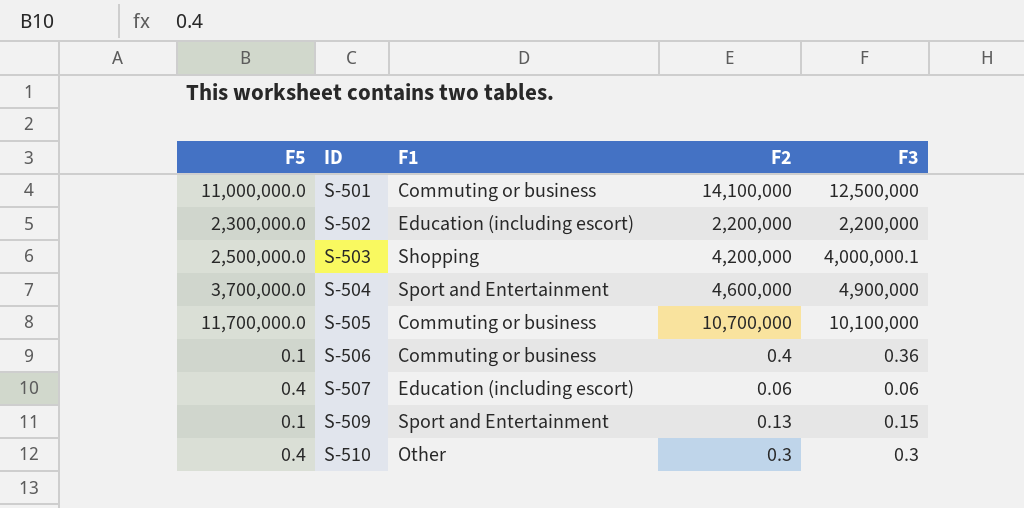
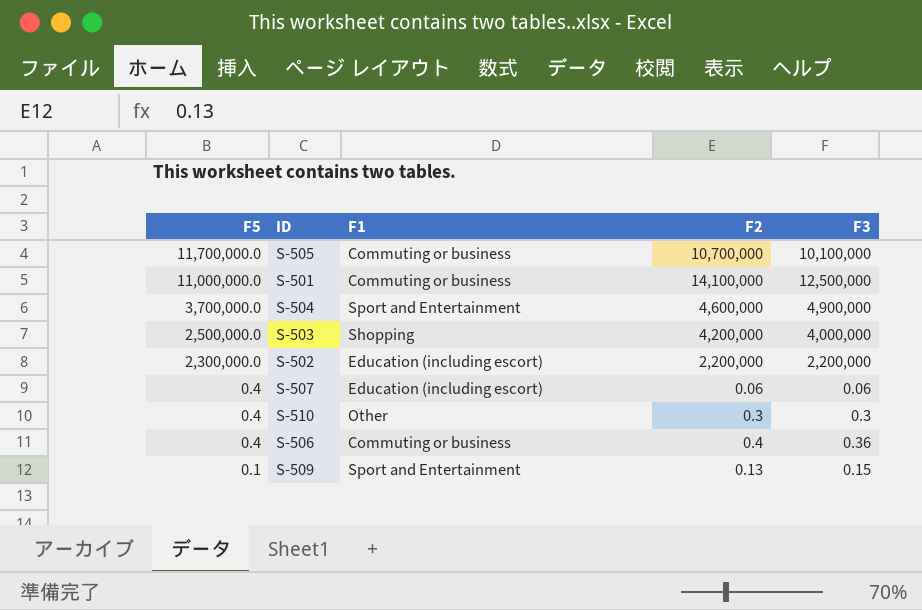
row order: ID ascending -> F5 descending
S-503 | F3: 4,000,000.1 -> 4,000,000
S-506 | F5: 0.1 -> 0.4

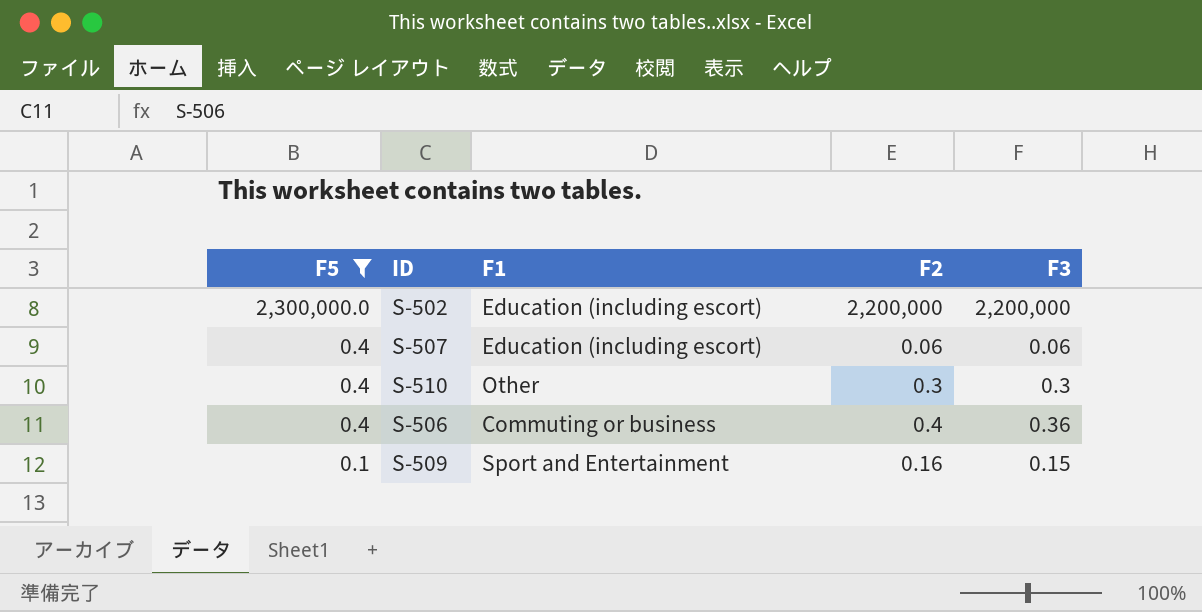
filter: none -> F5 <= 2,300,000.0
S-509 | F2: 0.13 -> 0.16

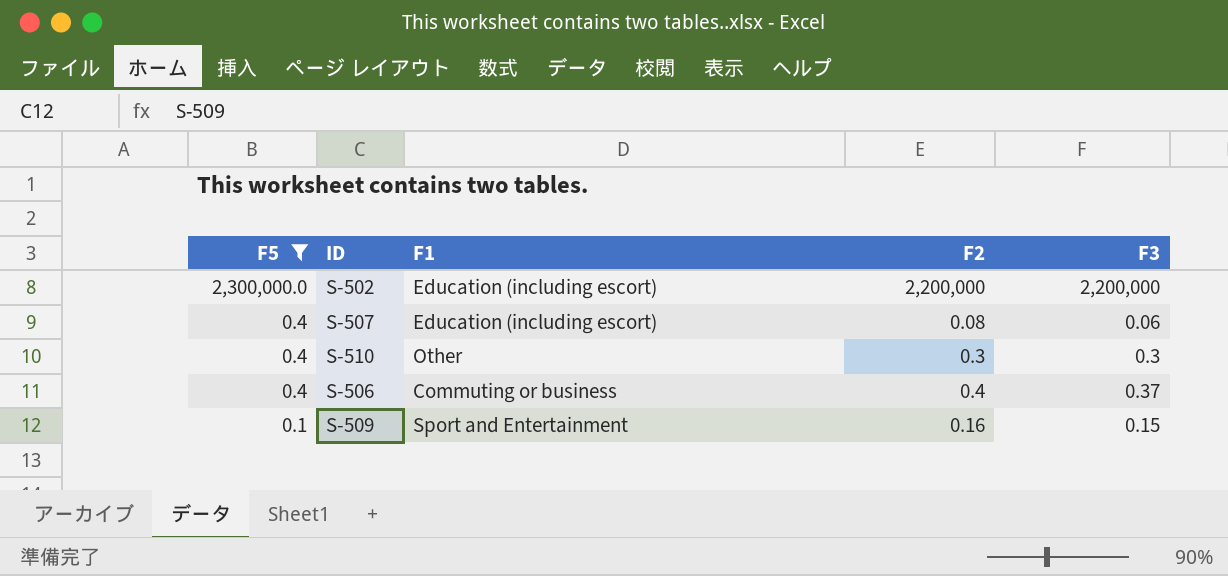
S-507 | F2: 0.06 -> 0.08
S-506 | F3: 0.36 -> 0.37

